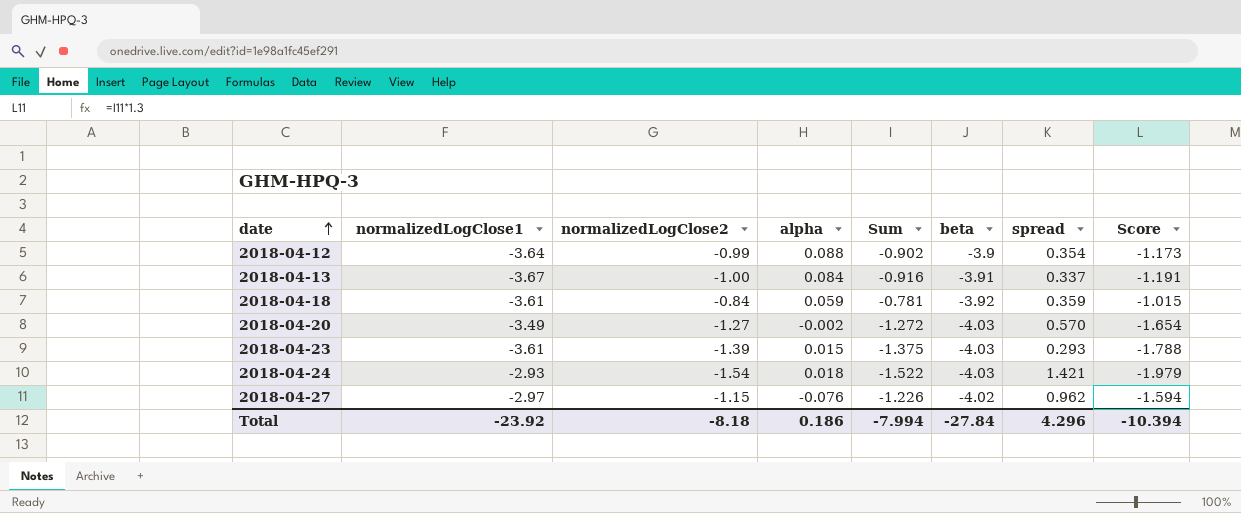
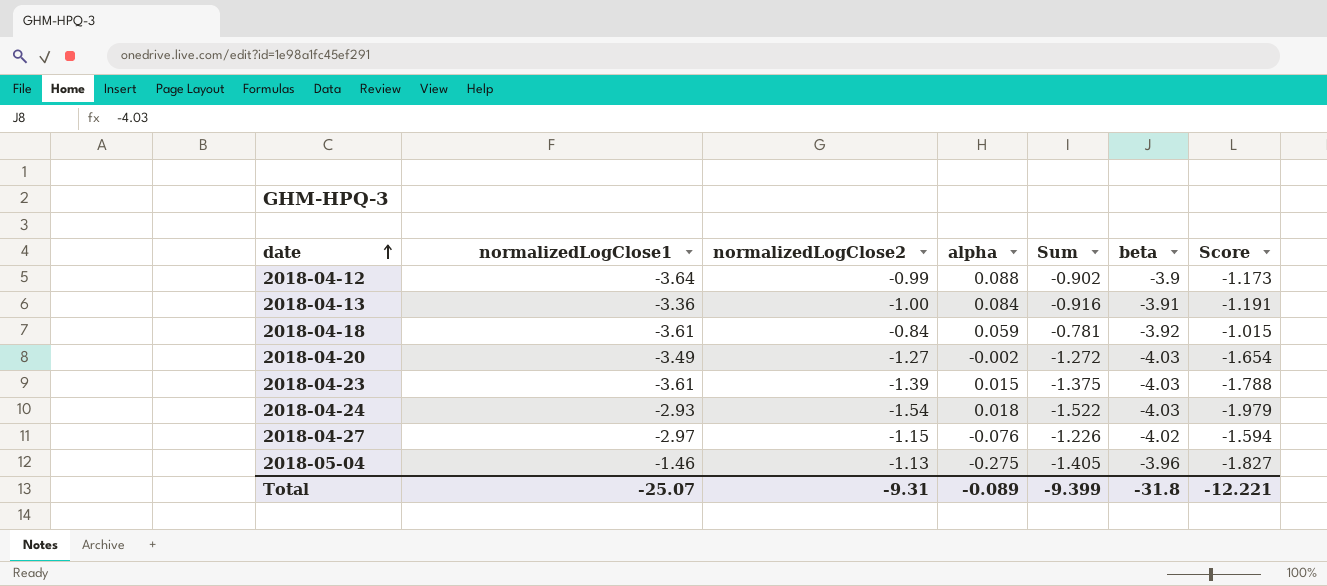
column spread | position: 7 -> none
2018-04-13 | normalizedLogClose1: -3.67 -> -3.36
row 2018-05-04: none -> -1.46 | -1.13 | -0.275 | -1.405 | -3.96 | -1.827
Total | normalizedLogClose1: -23.92 -> -25.07
Total | normalizedLogClose2: -8.18 -> -9.31
Total | alpha: 0.186 -> -0.089
Total | Sum: -7.994 -> -9.399
Total | beta: -27.84 -> -31.8
Total | Score: -10.394 -> -12.221

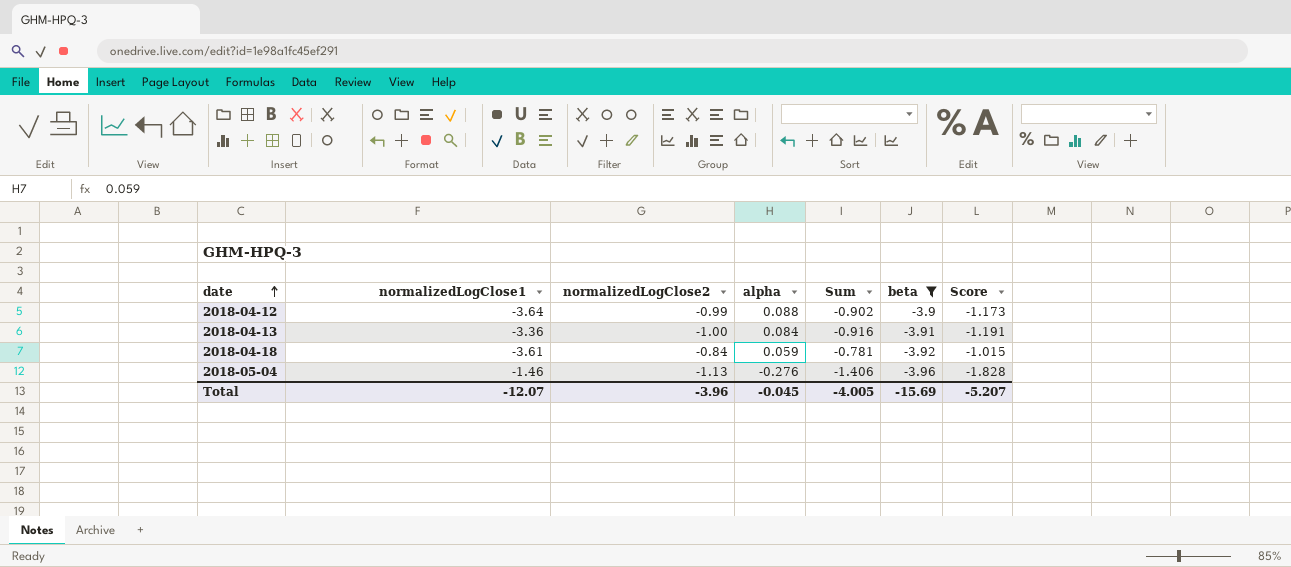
filter: none -> beta >= -3.96
2018-05-04 | alpha: -0.275 -> -0.276
2018-05-04 | Sum: -1.405 -> -1.406
2018-05-04 | Score: -1.827 -> -1.828
Total | normalizedLogClose1: -25.07 -> -12.07
Total | normalizedLogClose2: -9.31 -> -3.96
Total | alpha: -0.089 -> -0.045
Total | Sum: -9.399 -> -4.005
Total | beta: -31.8 -> -15.69
Total | Score: -12.221 -> -5.207

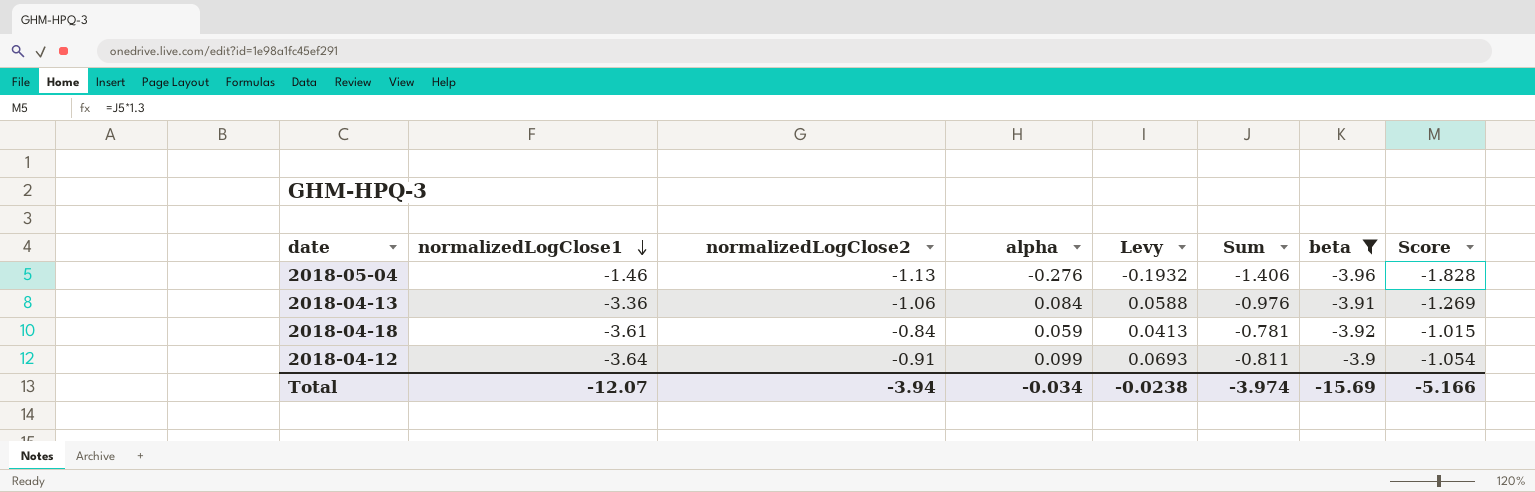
row order: date ascending -> normalizedLogClose1 descending
column Levy | formula: none -> [alpha] * 0.7
2018-04-13 | normalizedLogClose2: -1.00 -> -1.06
2018-04-13 | Sum: -0.916 -> -0.976
2018-04-13 | Score: -1.191 -> -1.269
2018-04-12 | normalizedLogClose2: -0.99 -> -0.91
2018-04-12 | alpha: 0.088 -> 0.099
2018-04-12 | Sum: -0.902 -> -0.811
2018-04-12 | Score: -1.173 -> -1.054
Total | normalizedLogClose2: -3.96 -> -3.94
Total | alpha: -0.045 -> -0.034
Total | Sum: -4.005 -> -3.974
Total | Score: -5.207 -> -5.166

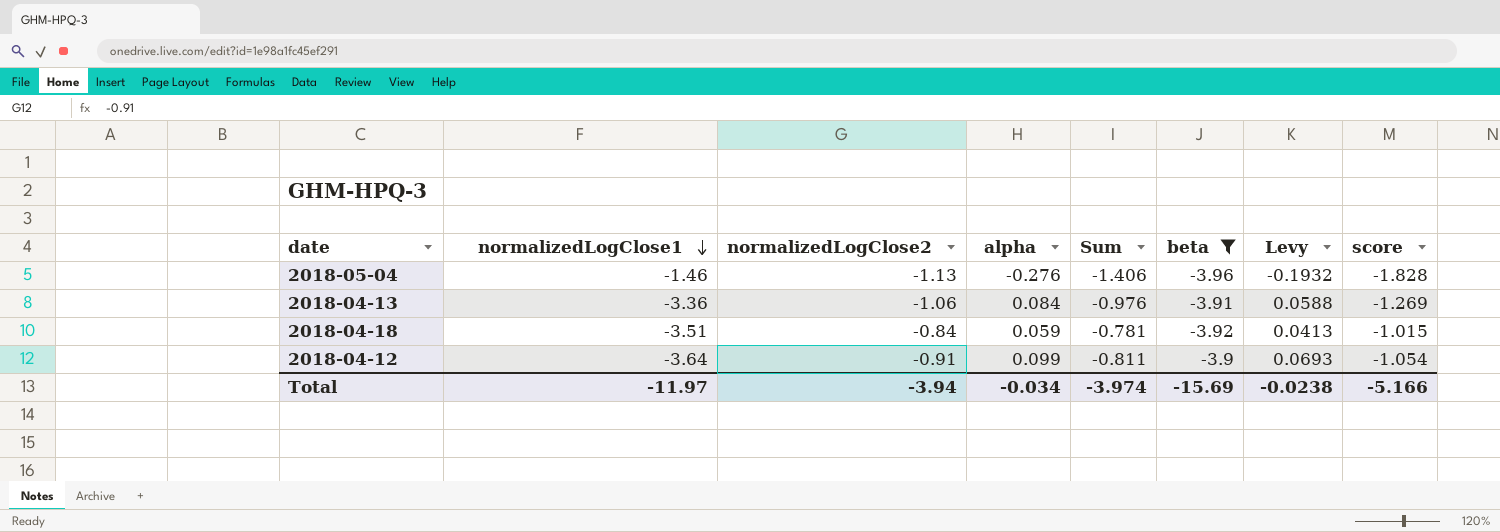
column Levy | position: 5 -> 7
column name: Score -> score
2018-04-18 | normalizedLogClose1: -3.61 -> -3.51
Total | normalizedLogClose1: -12.07 -> -11.97

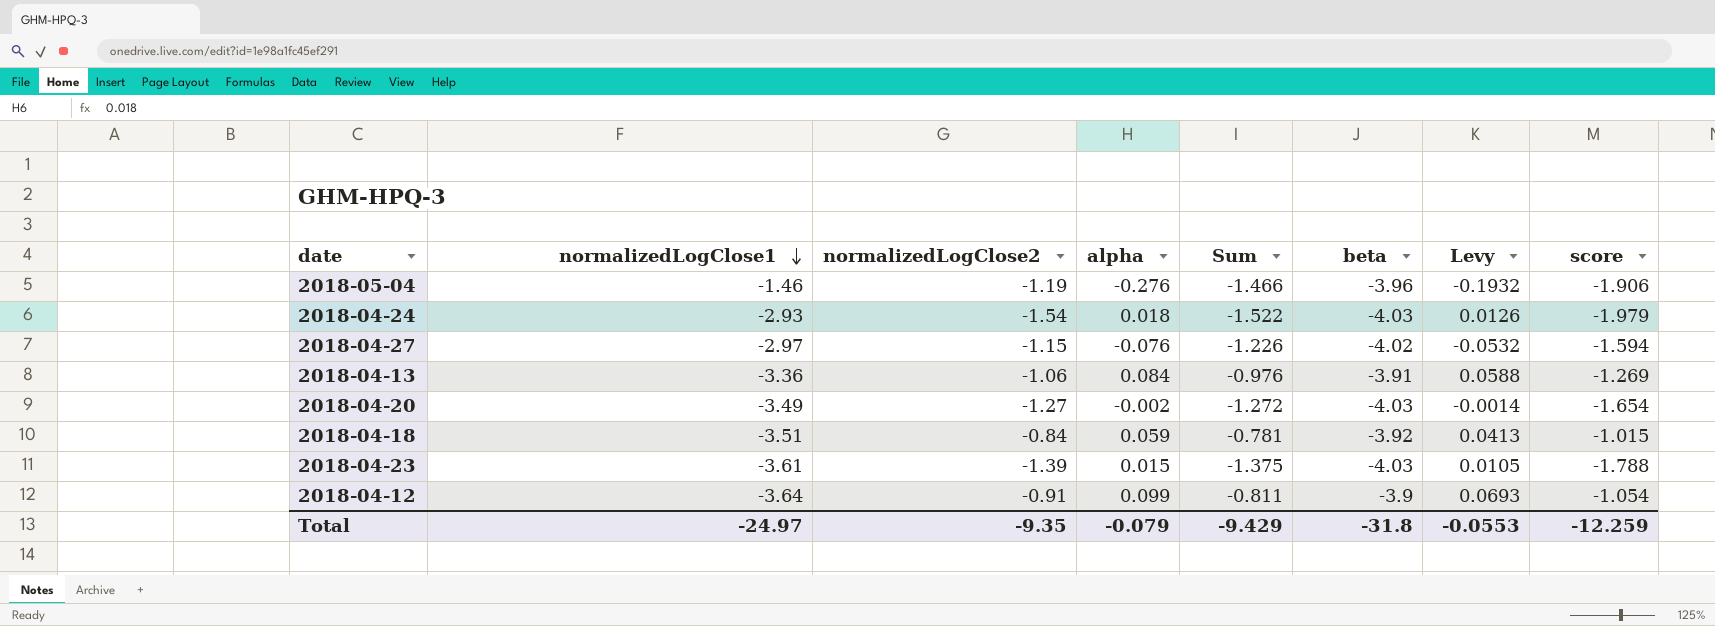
filter: beta >= -3.96 -> none
2018-05-04 | normalizedLogClose2: -1.13 -> -1.19
2018-05-04 | Sum: -1.406 -> -1.466
2018-05-04 | score: -1.828 -> -1.906
Total | normalizedLogClose1: -11.97 -> -24.97
Total | normalizedLogClose2: -3.94 -> -9.35
Total | alpha: -0.034 -> -0.079
Total | Sum: -3.974 -> -9.429
Total | beta: -15.69 -> -31.8
Total | Levy: -0.0238 -> -0.0553
Total | score: -5.166 -> -12.259

